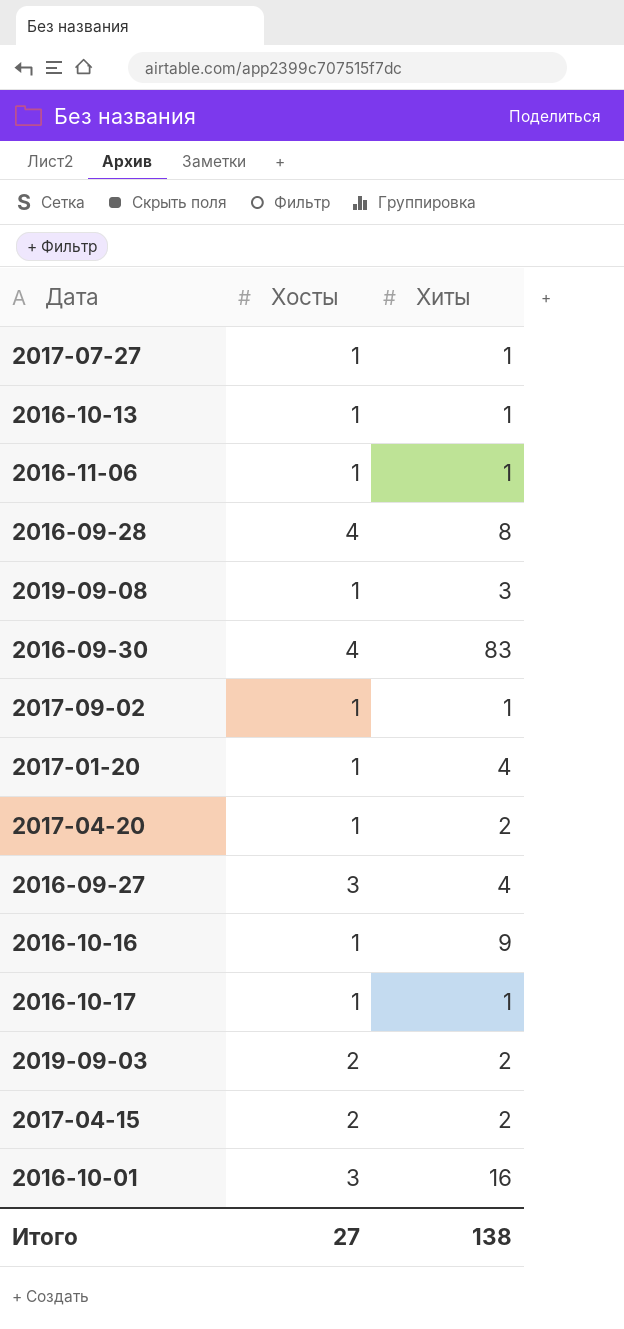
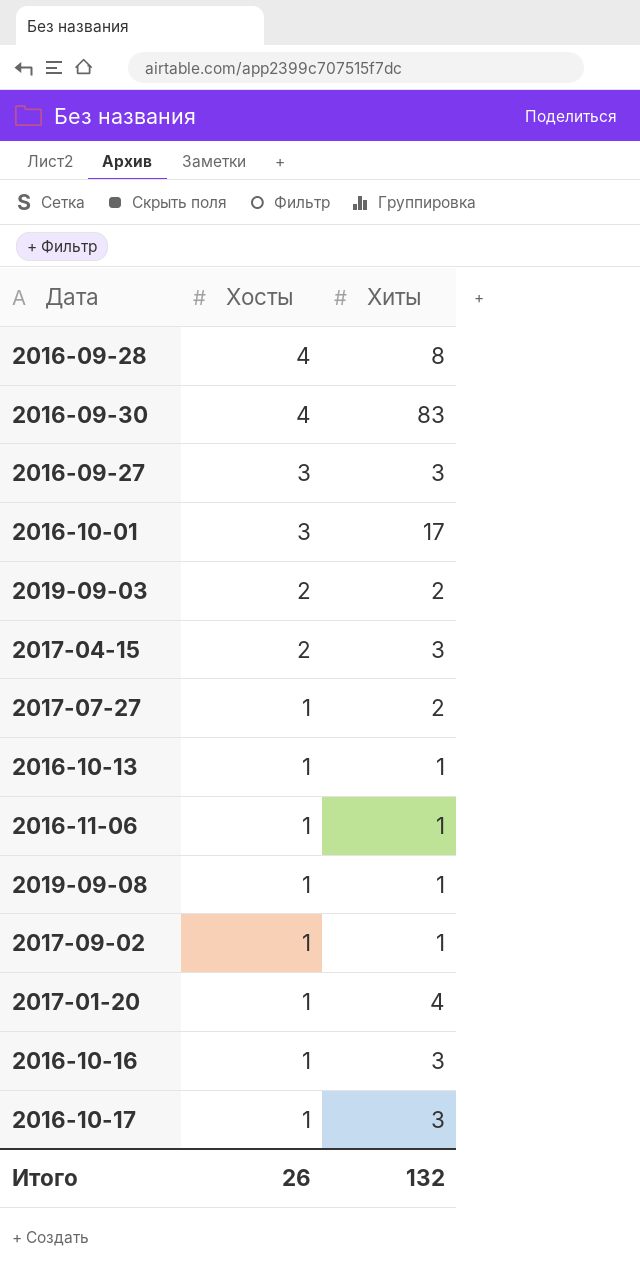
row order: none -> Хосты descending
row 2017-04-20: 1 | 2 -> none
2016-09-27 | Хиты: 4 -> 3
2016-10-01 | Хиты: 16 -> 17
2017-04-15 | Хиты: 2 -> 3
2017-07-27 | Хиты: 1 -> 2
2019-09-08 | Хиты: 3 -> 1
2016-10-16 | Хиты: 9 -> 3
2016-10-17 | Хиты: 1 -> 3
Итого | Хосты: 27 -> 26
Итого | Хиты: 138 -> 132

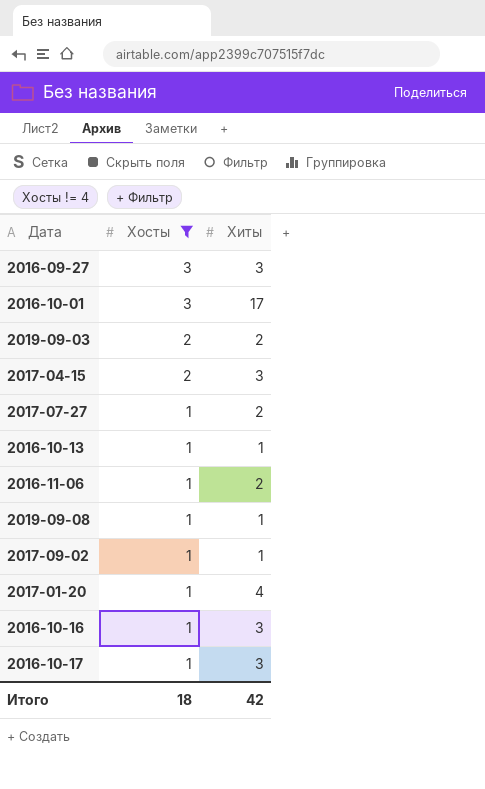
filter: none -> Хосты != 4
2016-11-06 | Хиты: 1 -> 2
Итого | Хосты: 26 -> 18
Итого | Хиты: 132 -> 42

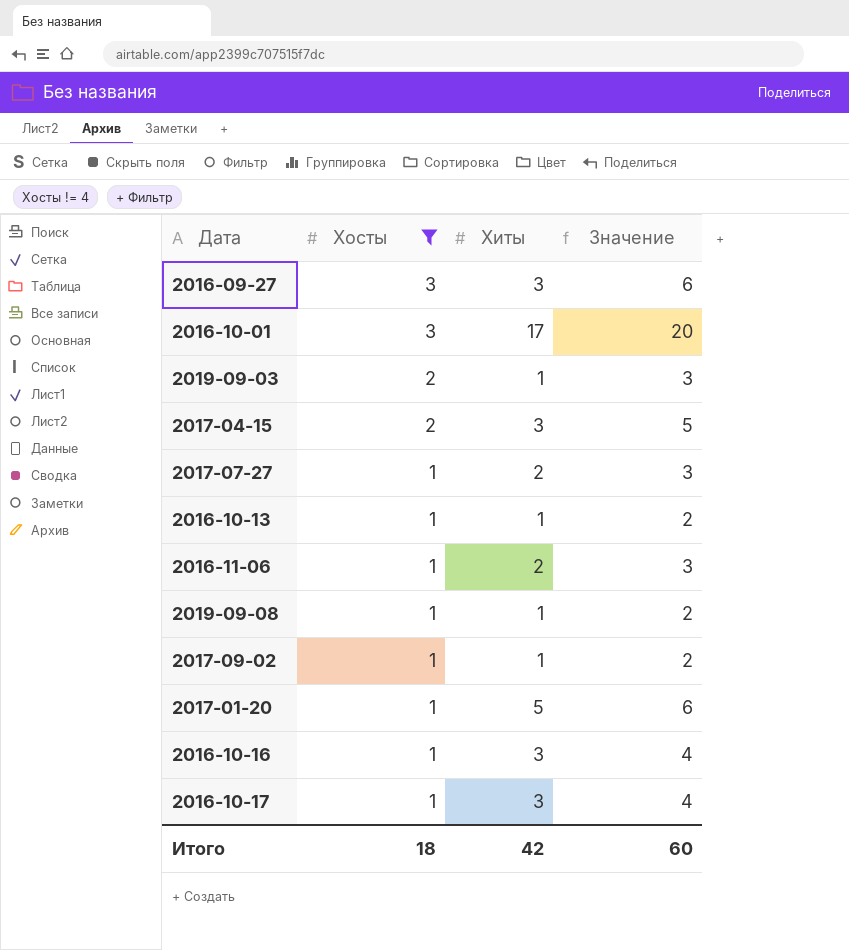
column Значение | formula: none -> [Хосты] + [Хиты]
2019-09-03 | Хиты: 2 -> 1
2017-01-20 | Хиты: 4 -> 5

